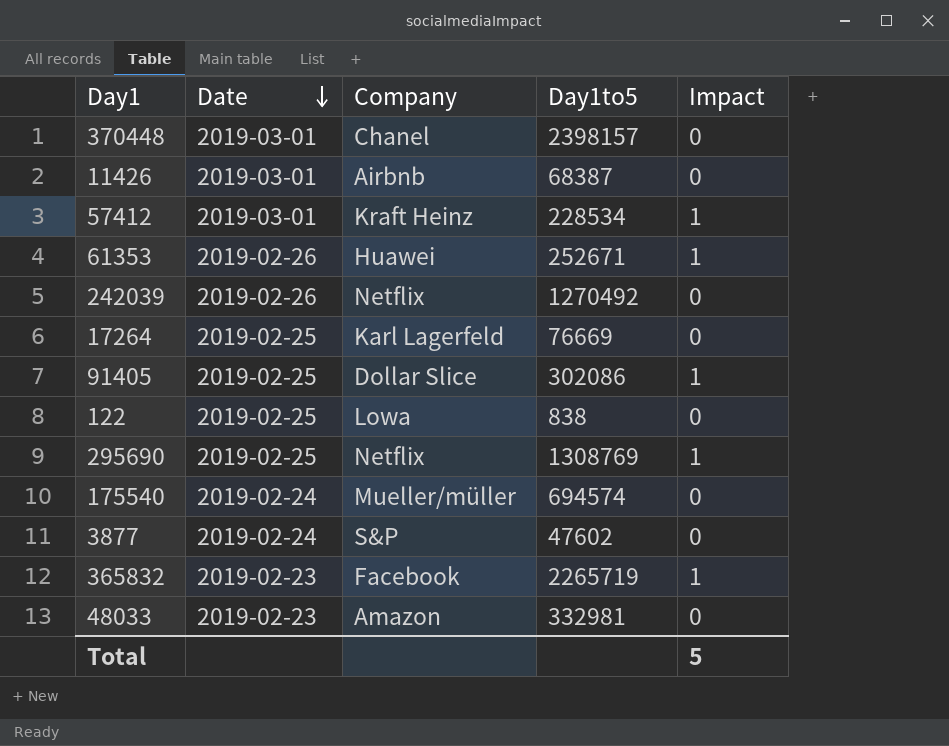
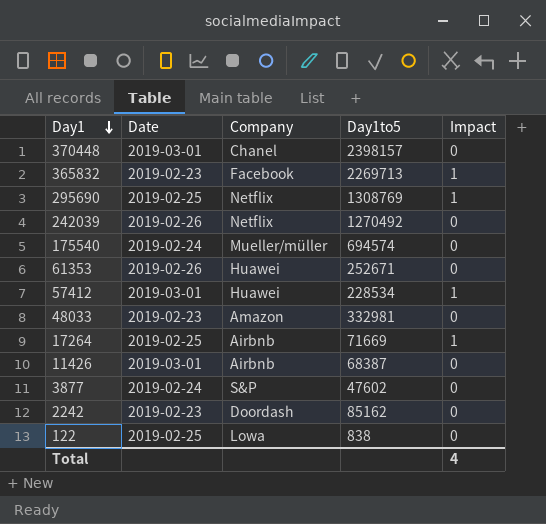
row order: Date descending -> Day1 descending
row 91405: 2019-02-25 | Dollar Slice | 302086 | 1 -> none
365832 | Day1to5: 2265719 -> 2269713
61353 | Impact: 1 -> 0
57412 | Company: Kraft Heinz -> Huawei
17264 | Company: Karl Lagerfeld -> Airbnb
17264 | Day1to5: 76669 -> 71669
17264 | Impact: 0 -> 1
row 2242: none -> 2019-02-23 | Doordash | 85162 | 0
Total | Impact: 5 -> 4

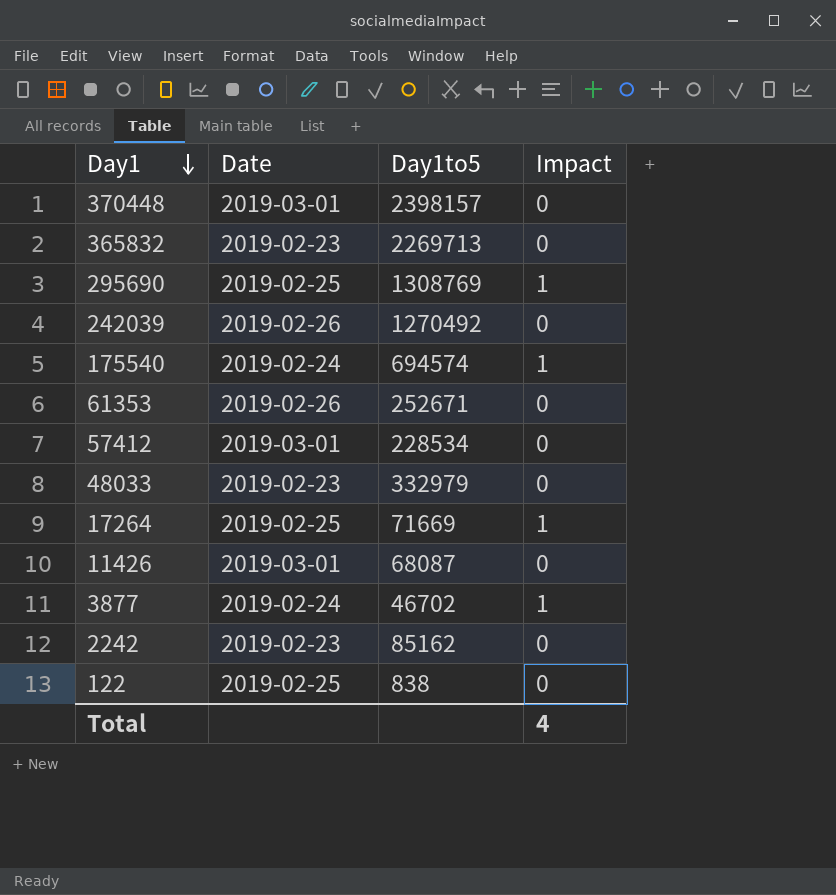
column Company | position: 3 -> none
365832 | Impact: 1 -> 0
175540 | Impact: 0 -> 1
57412 | Impact: 1 -> 0
48033 | Day1to5: 332981 -> 332979
11426 | Day1to5: 68387 -> 68087
3877 | Day1to5: 47602 -> 46702
3877 | Impact: 0 -> 1

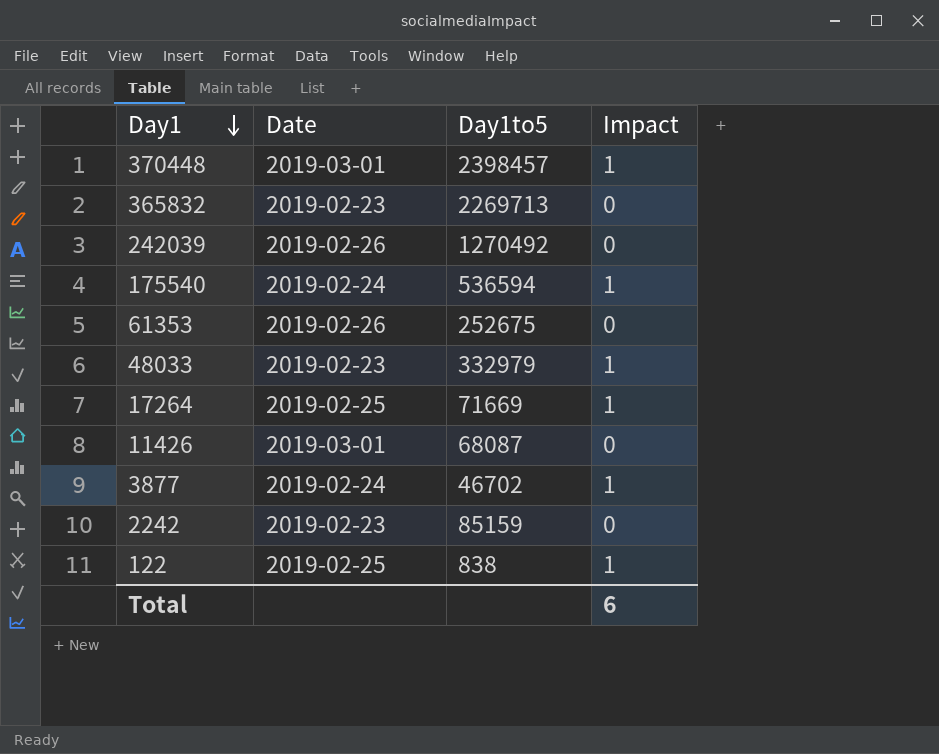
row 295690: 2019-02-25 | 1308769 | 1 -> none
row 57412: 2019-03-01 | 228534 | 0 -> none
370448 | Day1to5: 2398157 -> 2398457
370448 | Impact: 0 -> 1
175540 | Day1to5: 694574 -> 536594
61353 | Day1to5: 252671 -> 252675
48033 | Impact: 0 -> 1
2242 | Day1to5: 85162 -> 85159
122 | Impact: 0 -> 1
Total | Impact: 4 -> 6

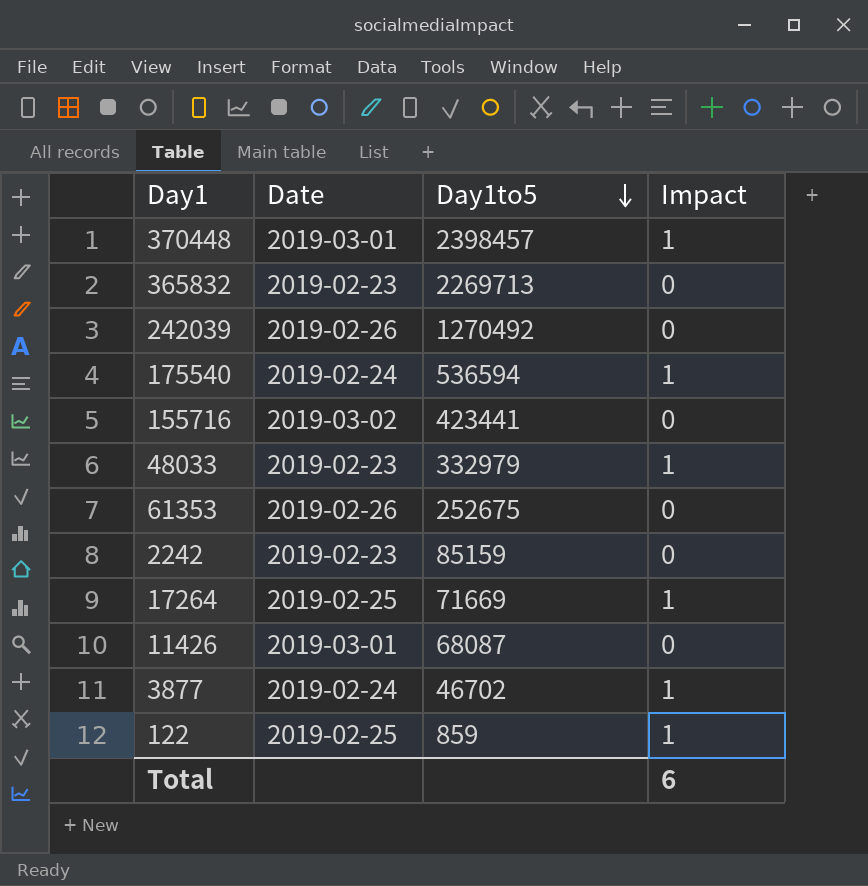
row order: Day1 descending -> Day1to5 descending
row 155716: none -> 2019-03-02 | 423441 | 0
122 | Day1to5: 838 -> 859

